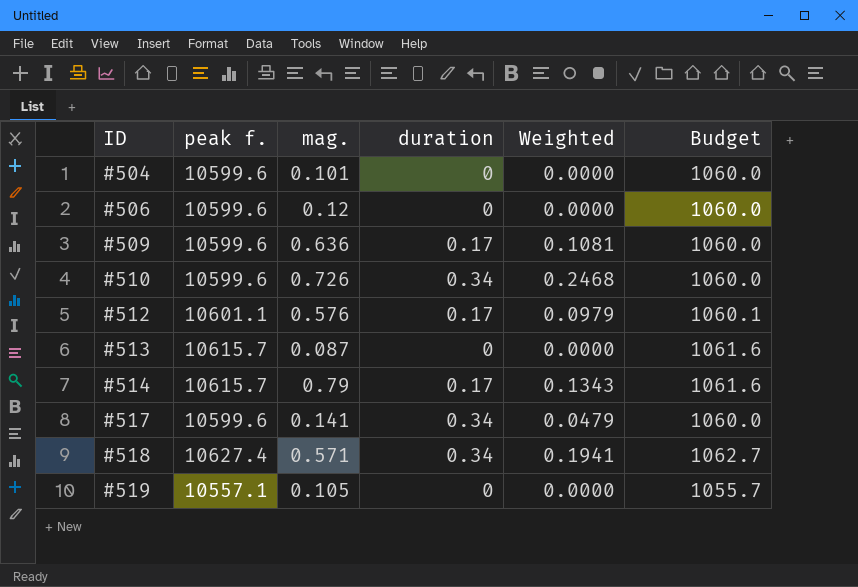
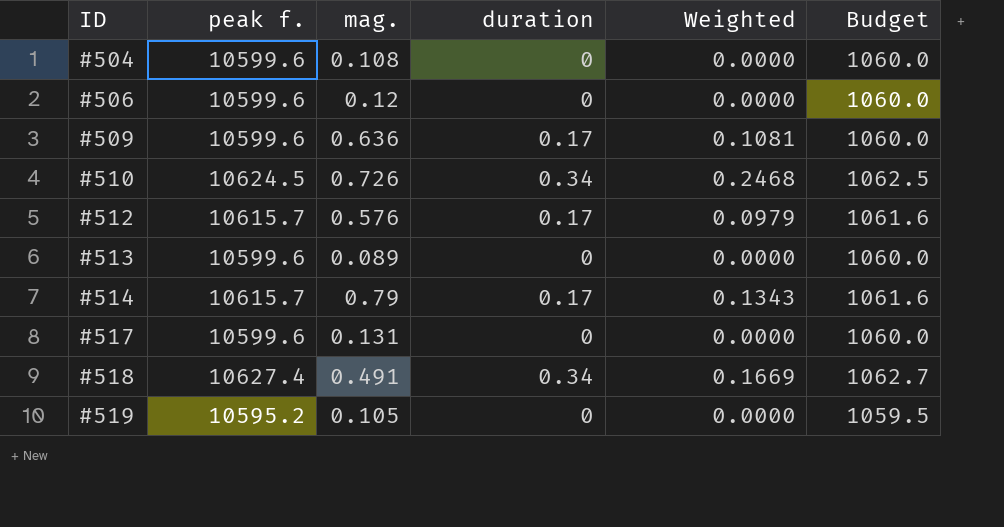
#504 | mag.: 0.101 -> 0.108
#510 | peak f.: 10599.6 -> 10624.5
#510 | Budget: 1060.0 -> 1062.5
#512 | peak f.: 10601.1 -> 10615.7
#512 | Budget: 1060.1 -> 1061.6
#513 | peak f.: 10615.7 -> 10599.6
#513 | mag.: 0.087 -> 0.089
#513 | Budget: 1061.6 -> 1060.0
#517 | mag.: 0.141 -> 0.131
#517 | duration: 0.34 -> 0
#517 | Weighted: 0.0479 -> 0.0000
#518 | mag.: 0.571 -> 0.491
#518 | Weighted: 0.1941 -> 0.1669
#519 | peak f.: 10557.1 -> 10595.2
#519 | Budget: 1055.7 -> 1059.5

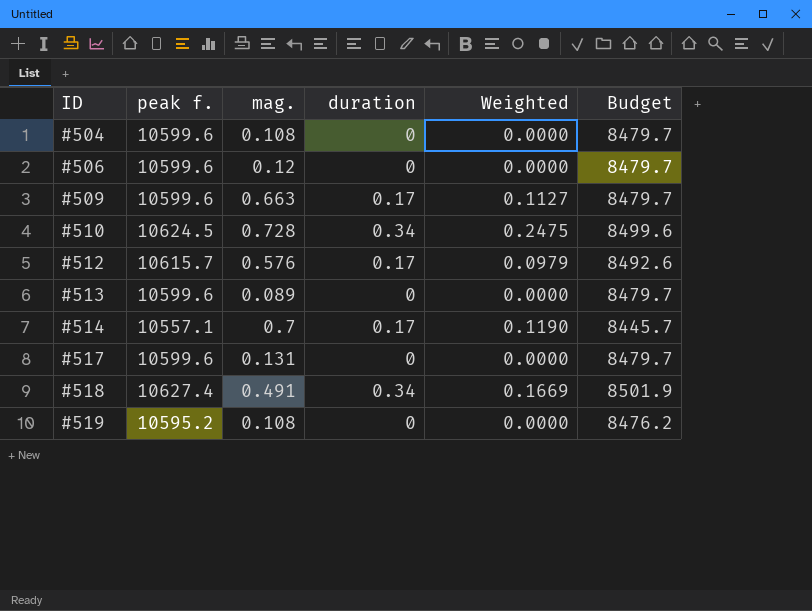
column Budget | formula: [peak f.] * 0.1 -> [peak f.] * 0.8
#509 | mag.: 0.636 -> 0.663
#509 | Weighted: 0.1081 -> 0.1127
#510 | mag.: 0.726 -> 0.728
#510 | Weighted: 0.2468 -> 0.2475
#514 | peak f.: 10615.7 -> 10557.1
#514 | mag.: 0.79 -> 0.7
#514 | Weighted: 0.1343 -> 0.1190
#519 | mag.: 0.105 -> 0.108

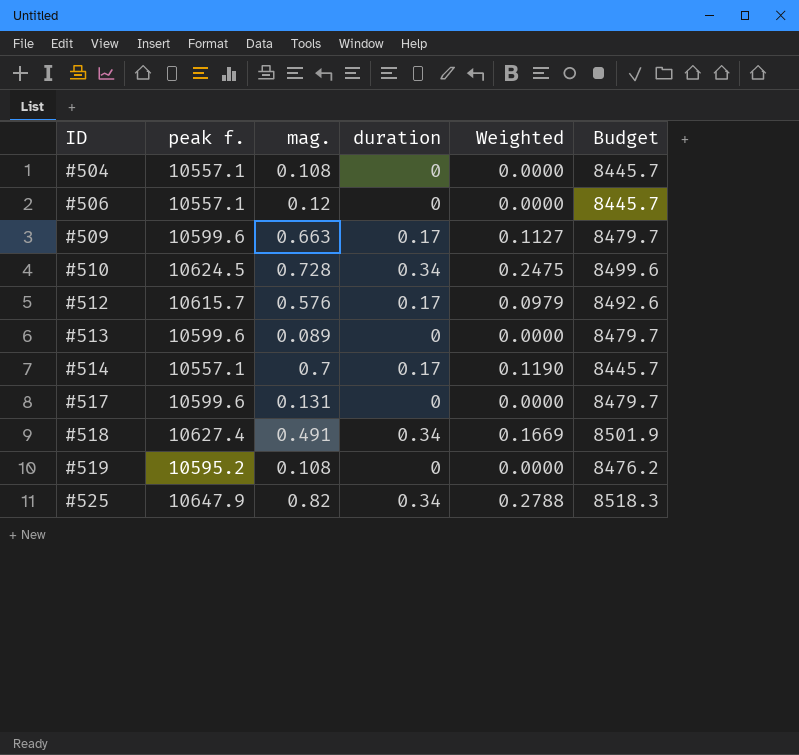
#504 | peak f.: 10599.6 -> 10557.1
#504 | Budget: 8479.7 -> 8445.7
#506 | peak f.: 10599.6 -> 10557.1
#506 | Budget: 8479.7 -> 8445.7
row #525: none -> 10647.9 | 0.82 | 0.34 | 0.2788 | 8518.3

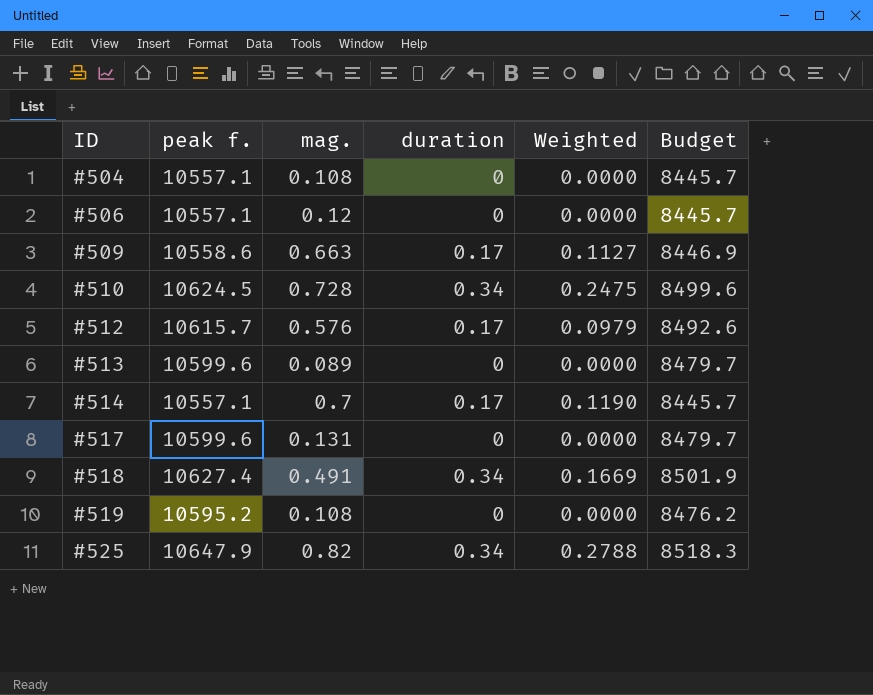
#509 | peak f.: 10599.6 -> 10558.6
#509 | Budget: 8479.7 -> 8446.9

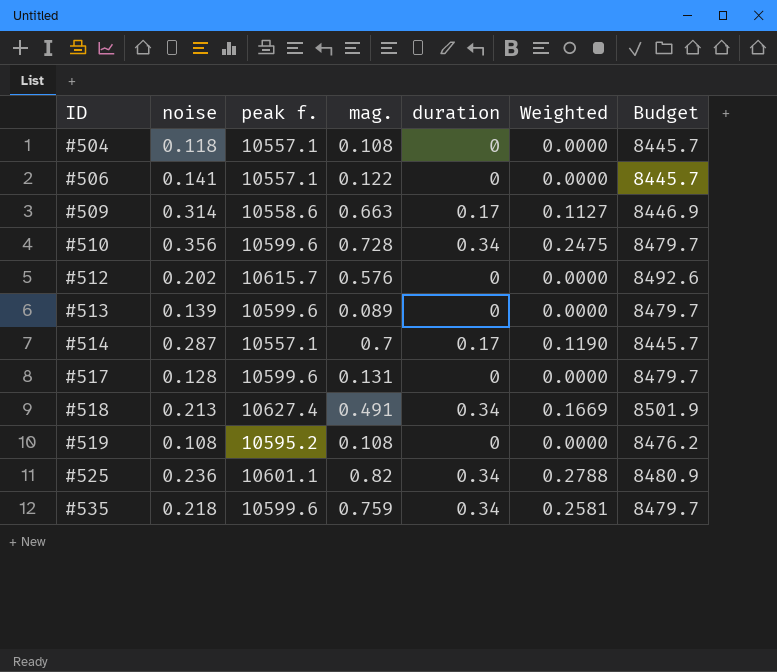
column noise | position: none -> 2
#506 | mag.: 0.12 -> 0.122
#510 | peak f.: 10624.5 -> 10599.6
#510 | Budget: 8499.6 -> 8479.7
#512 | duration: 0.17 -> 0
#512 | Weighted: 0.0979 -> 0.0000
#525 | peak f.: 10647.9 -> 10601.1
#525 | Budget: 8518.3 -> 8480.9
row #535: none -> 0.218 | 10599.6 | 0.759 | 0.34 | 0.2581 | 8479.7

